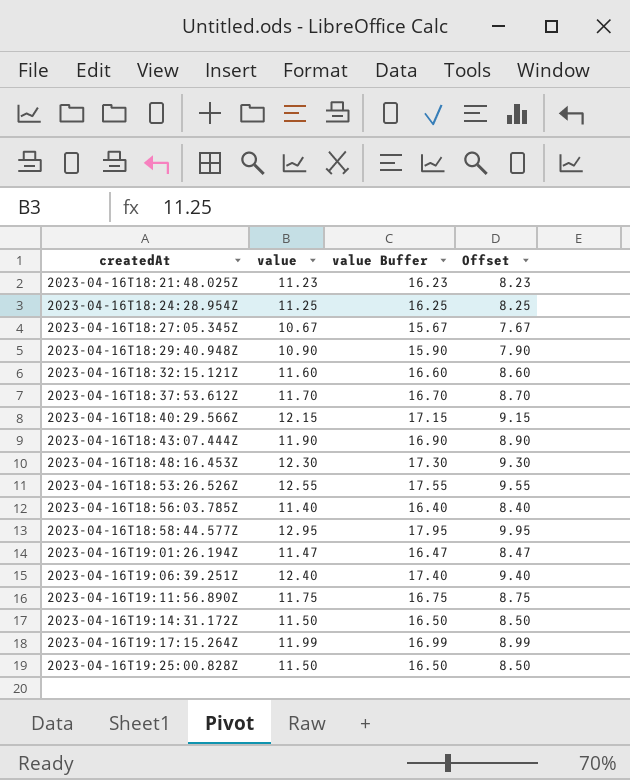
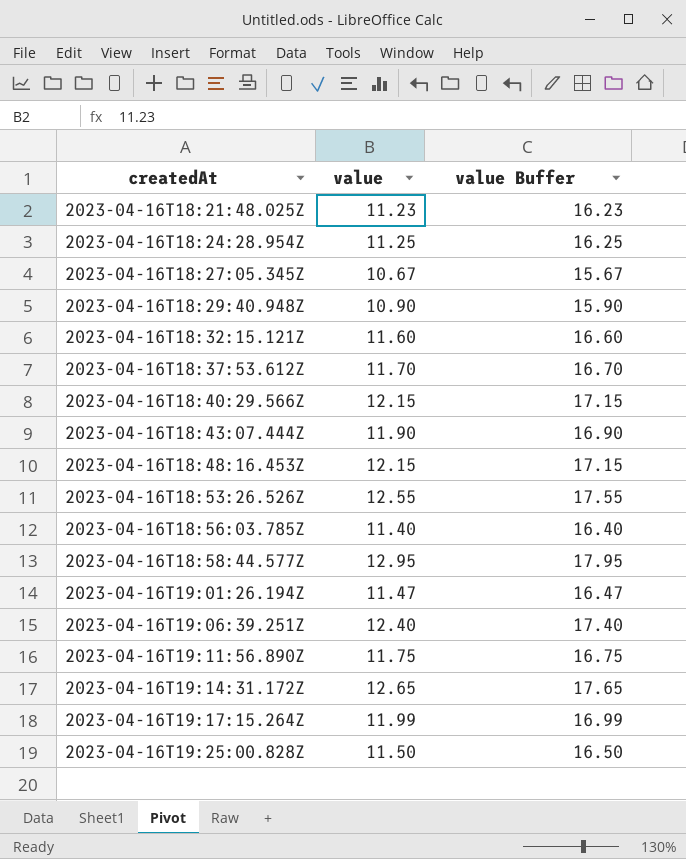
column Offset | formula: [value] - 3 -> none
2023-04-16T18:48:16.453Z | value: 12.30 -> 12.15
2023-04-16T18:48:16.453Z | value Buffer: 17.30 -> 17.15
2023-04-16T19:14:31.172Z | value: 11.50 -> 12.65
2023-04-16T19:14:31.172Z | value Buffer: 16.50 -> 17.65

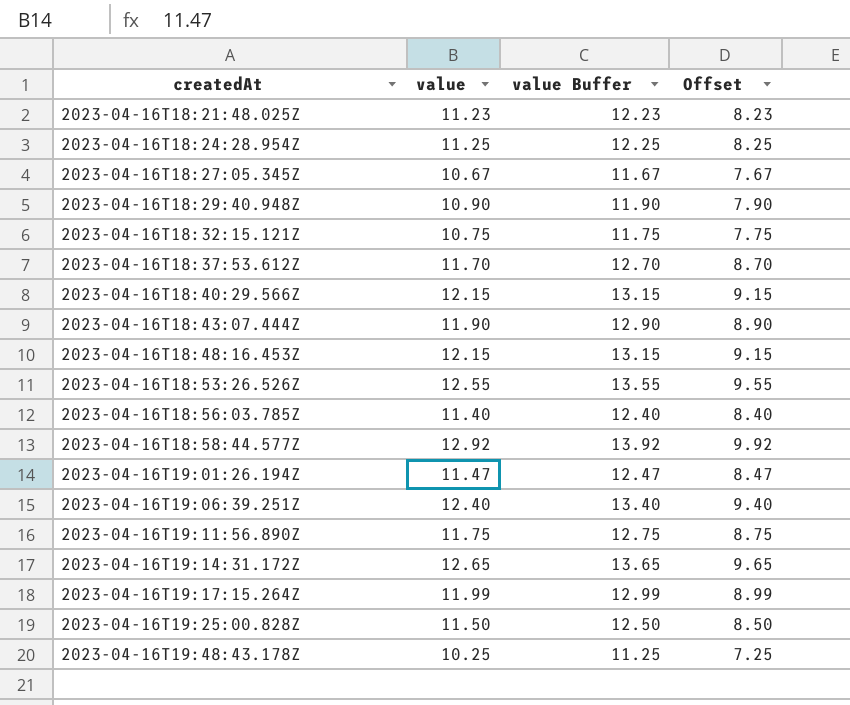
column value Buffer | formula: [value] + 5 -> [value] + 1
column Offset | formula: none -> [value] - 3
2023-04-16T18:32:15.121Z | value: 11.60 -> 10.75
2023-04-16T18:58:44.577Z | value: 12.95 -> 12.92
row 2023-04-16T19:48:43.178Z: none -> 10.25 | 11.25 | 7.25

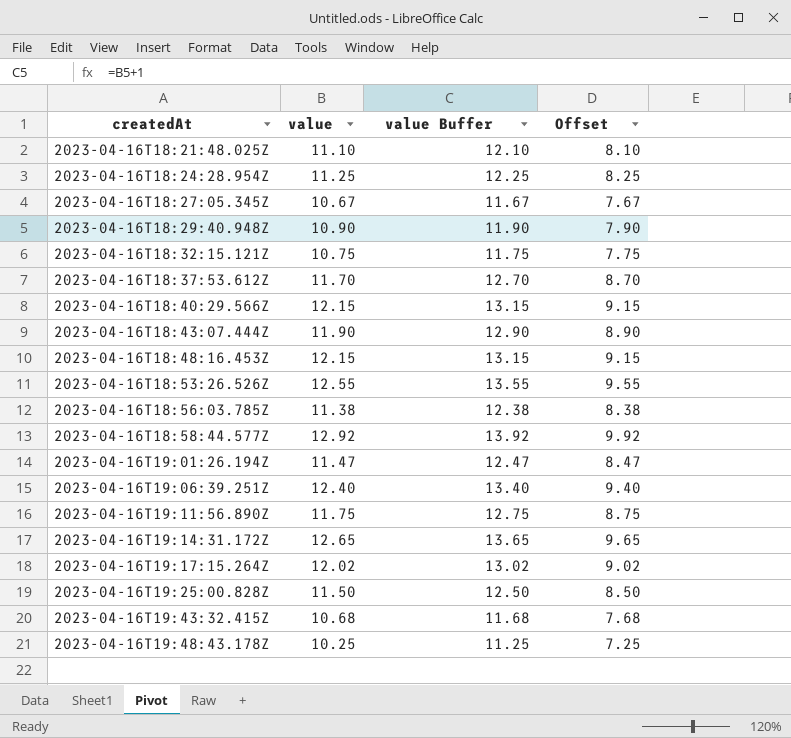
2023-04-16T18:21:48.025Z | value: 11.23 -> 11.10
2023-04-16T18:21:48.025Z | value Buffer: 12.23 -> 12.10
2023-04-16T18:21:48.025Z | Offset: 8.23 -> 8.10
2023-04-16T18:56:03.785Z | value: 11.40 -> 11.38
2023-04-16T18:56:03.785Z | value Buffer: 12.40 -> 12.38
2023-04-16T18:56:03.785Z | Offset: 8.40 -> 8.38
2023-04-16T19:17:15.264Z | value: 11.99 -> 12.02
2023-04-16T19:17:15.264Z | value Buffer: 12.99 -> 13.02
2023-04-16T19:17:15.264Z | Offset: 8.99 -> 9.02
row 2023-04-16T19:43:32.415Z: none -> 10.68 | 11.68 | 7.68

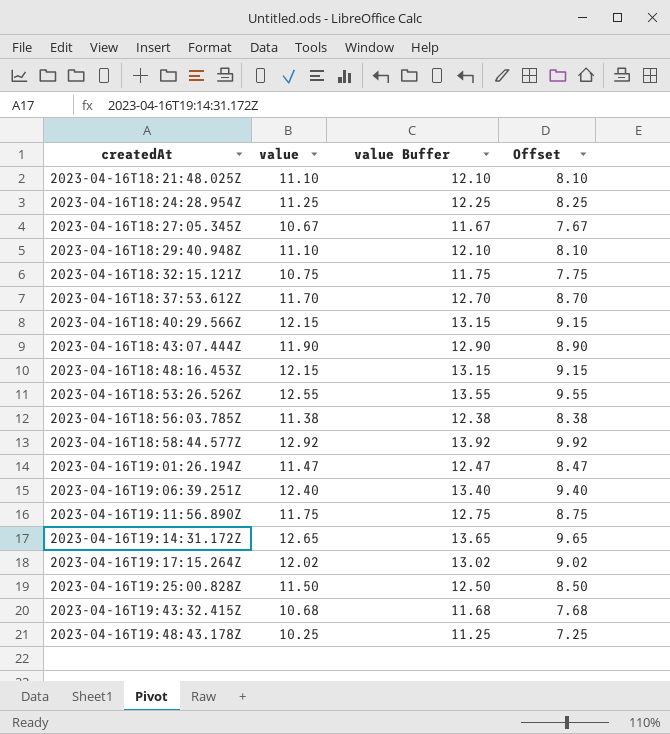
2023-04-16T18:29:40.948Z | value: 10.90 -> 11.10
2023-04-16T18:29:40.948Z | value Buffer: 11.90 -> 12.10
2023-04-16T18:29:40.948Z | Offset: 7.90 -> 8.10

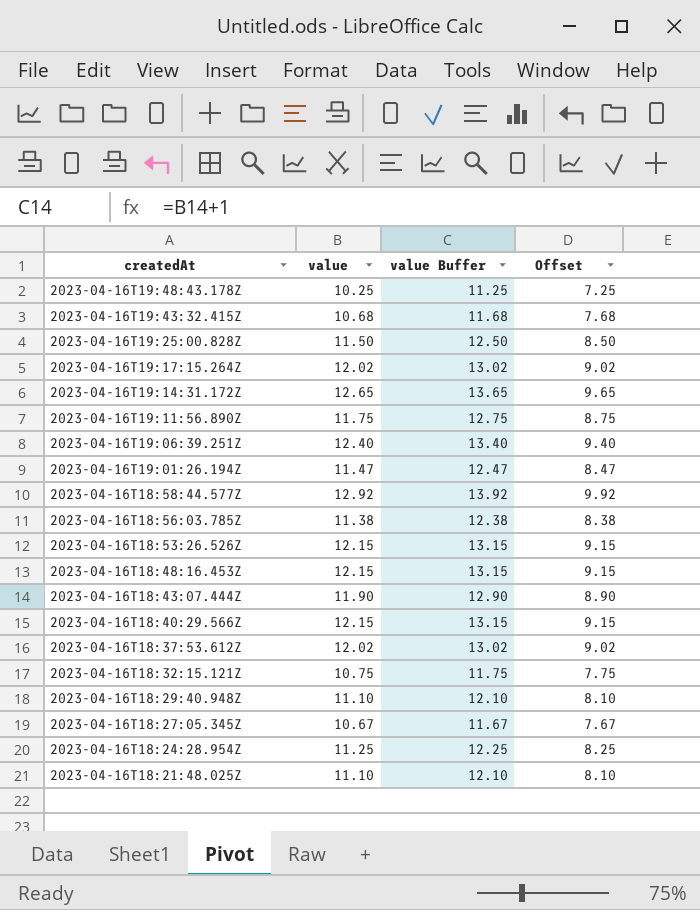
row order: createdAt ascending -> createdAt descending
2023-04-16T18:53:26.526Z | value: 12.55 -> 12.15
2023-04-16T18:53:26.526Z | value Buffer: 13.55 -> 13.15
2023-04-16T18:53:26.526Z | Offset: 9.55 -> 9.15
2023-04-16T18:37:53.612Z | value: 11.70 -> 12.02
2023-04-16T18:37:53.612Z | value Buffer: 12.70 -> 13.02
2023-04-16T18:37:53.612Z | Offset: 8.70 -> 9.02

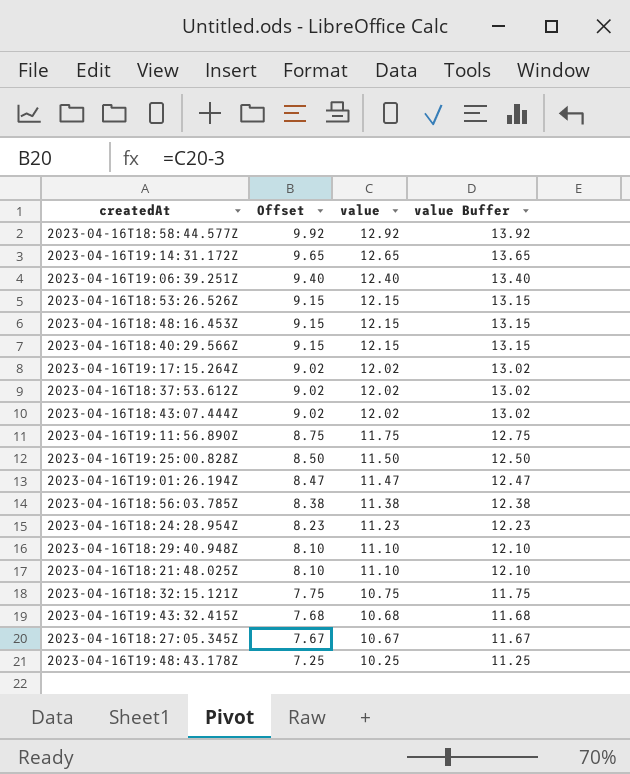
row order: createdAt descending -> Offset descending
column Offset | position: 4 -> 2
2023-04-16T18:43:07.444Z | Offset: 8.90 -> 9.02
2023-04-16T18:43:07.444Z | value: 11.90 -> 12.02
2023-04-16T18:43:07.444Z | value Buffer: 12.90 -> 13.02
2023-04-16T18:24:28.954Z | Offset: 8.25 -> 8.23
2023-04-16T18:24:28.954Z | value: 11.25 -> 11.23
2023-04-16T18:24:28.954Z | value Buffer: 12.25 -> 12.23

